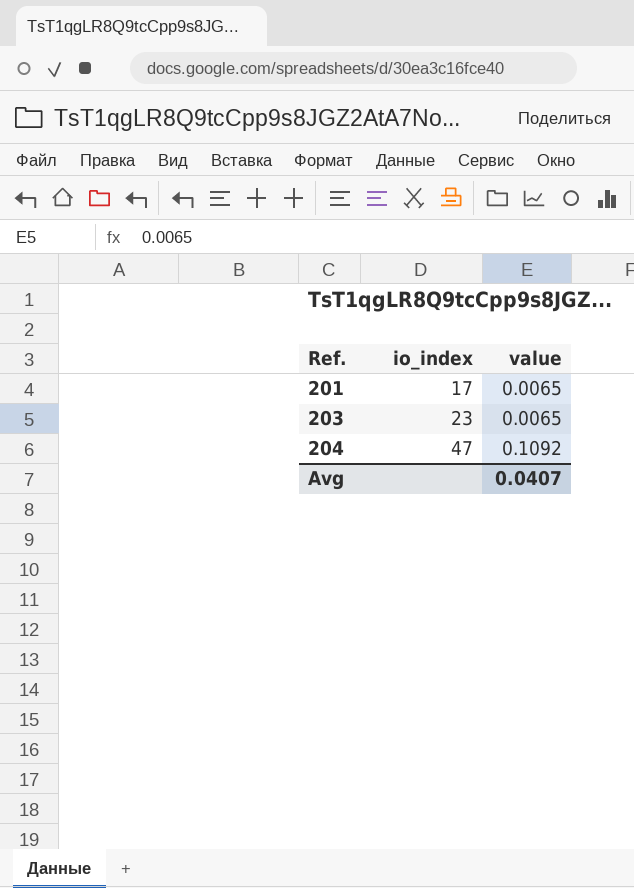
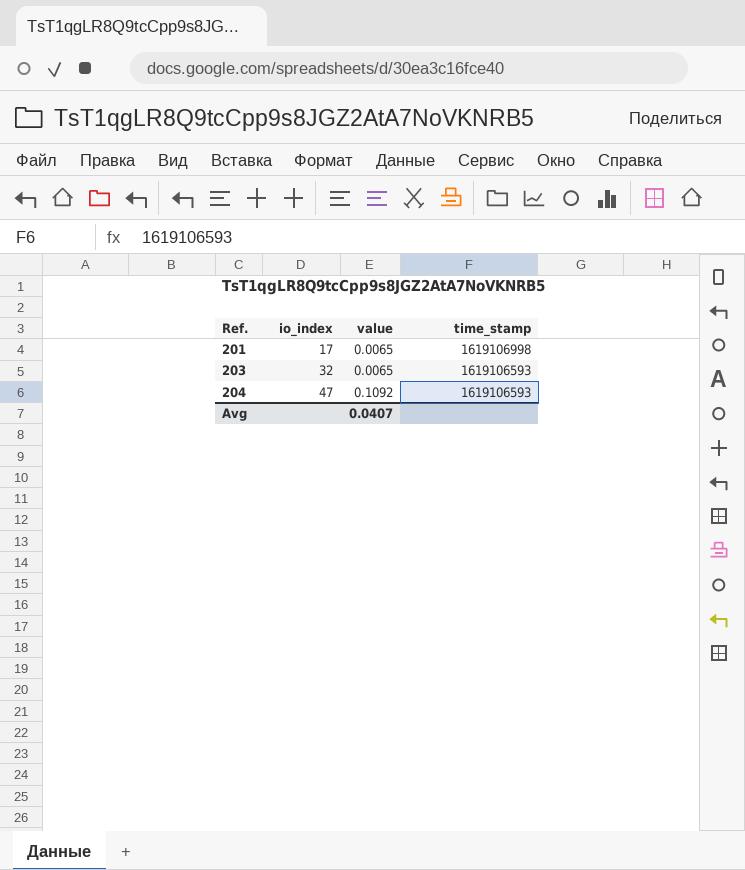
column time_stamp | position: none -> 4
203 | io_index: 23 -> 32

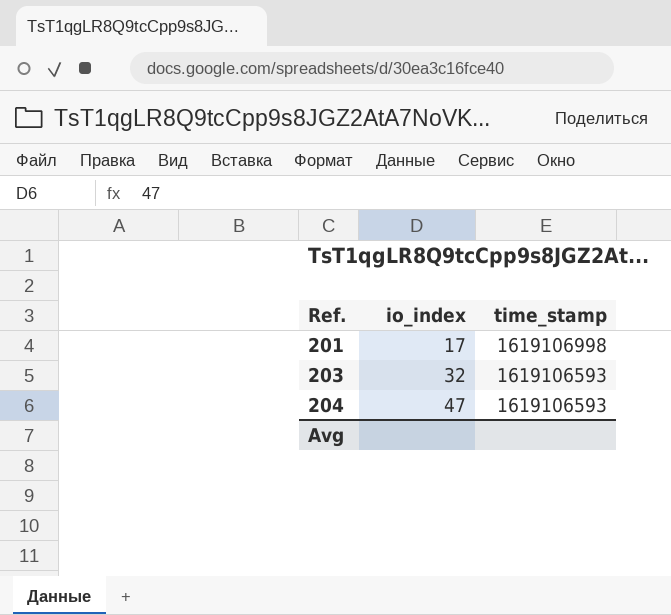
column value | position: 3 -> none

